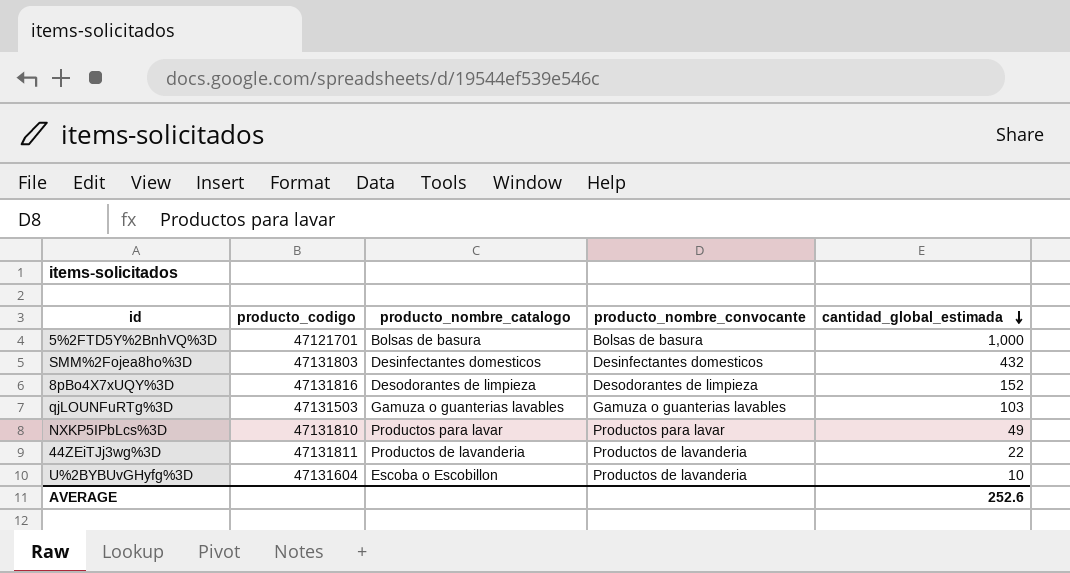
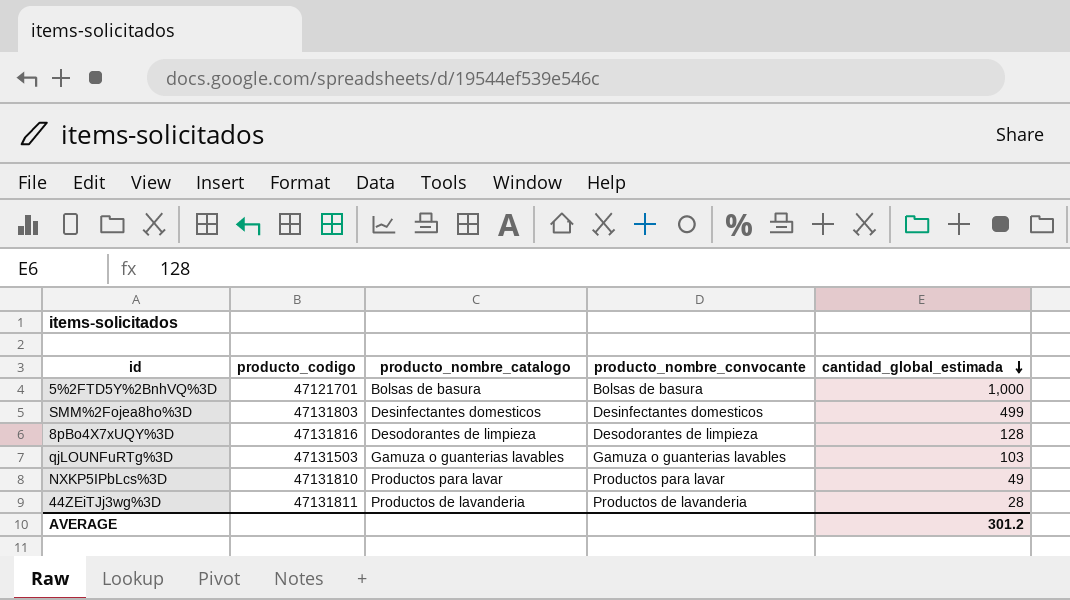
row U%2BYBUvGHyfg%3D: 47131604 | Escoba o Escobillon | Productos de lavanderia | 10 -> none
SMM%2Fojea8ho%3D | cantidad_global_estimada: 432 -> 499
8pBo4X7xUQY%3D | cantidad_global_estimada: 152 -> 128
44ZEiTJj3wg%3D | cantidad_global_estimada: 22 -> 28
AVERAGE | cantidad_global_estimada: 252.6 -> 301.2

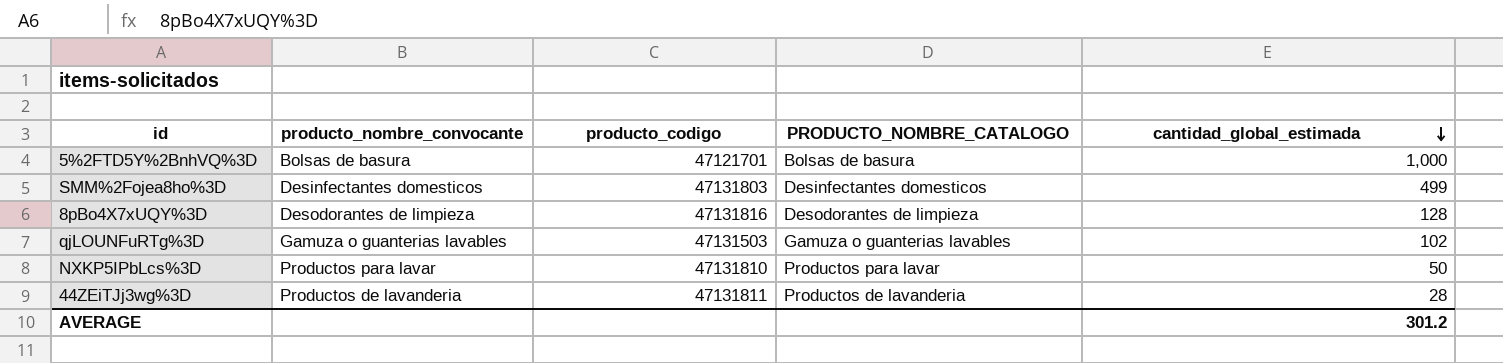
column producto_nombre_convocante | position: 4 -> 2
column name: producto_nombre_catalogo -> PRODUCTO_NOMBRE_CATALOGO
qjLOUNFuRTg%3D | cantidad_global_estimada: 103 -> 102
NXKP5IPbLcs%3D | cantidad_global_estimada: 49 -> 50

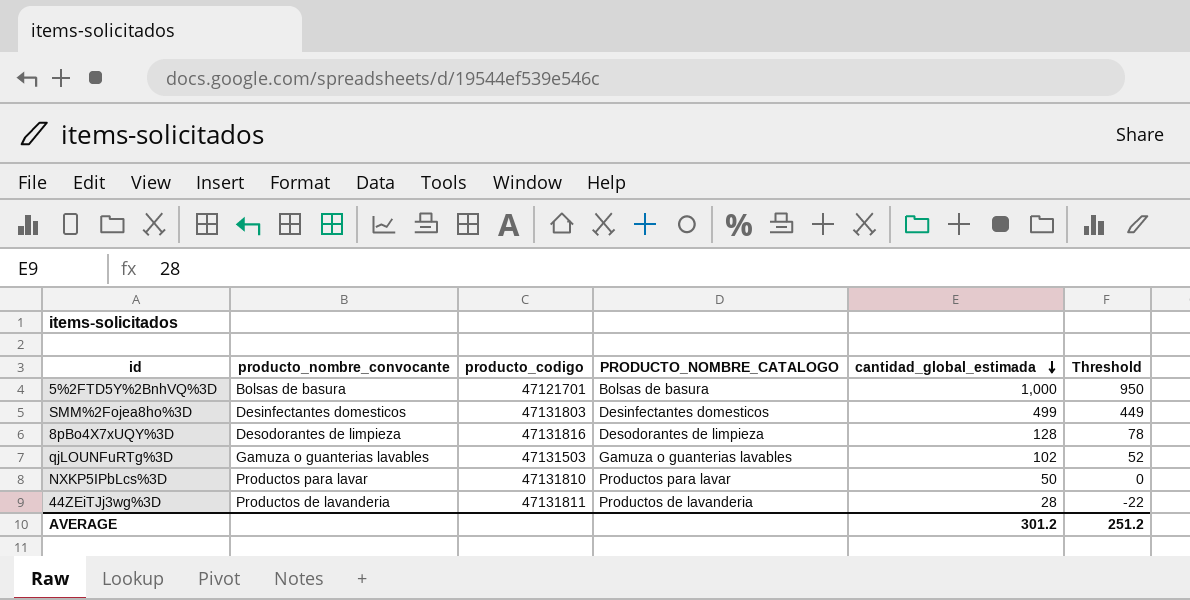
column Threshold | formula: none -> [cantidad_global_estimada] - 50

